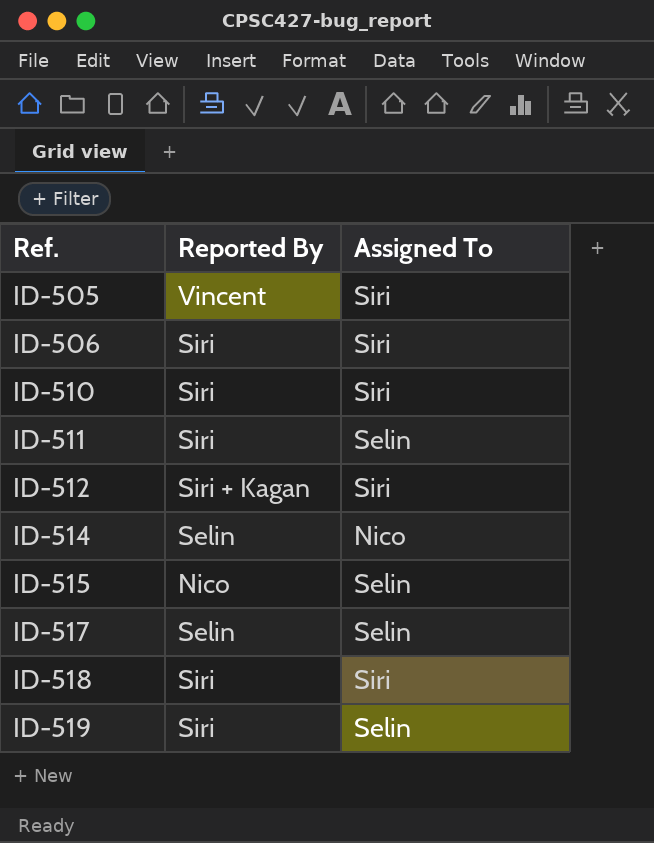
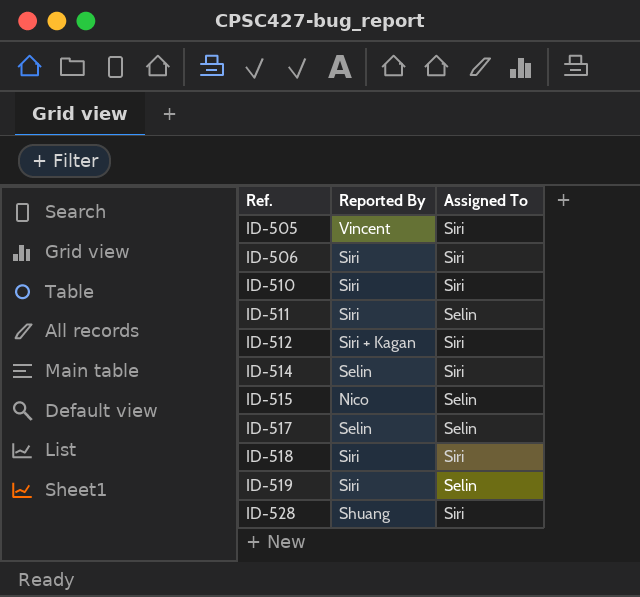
ID-514 | Assigned To: Nico -> Siri
row ID-528: none -> Shuang | Siri

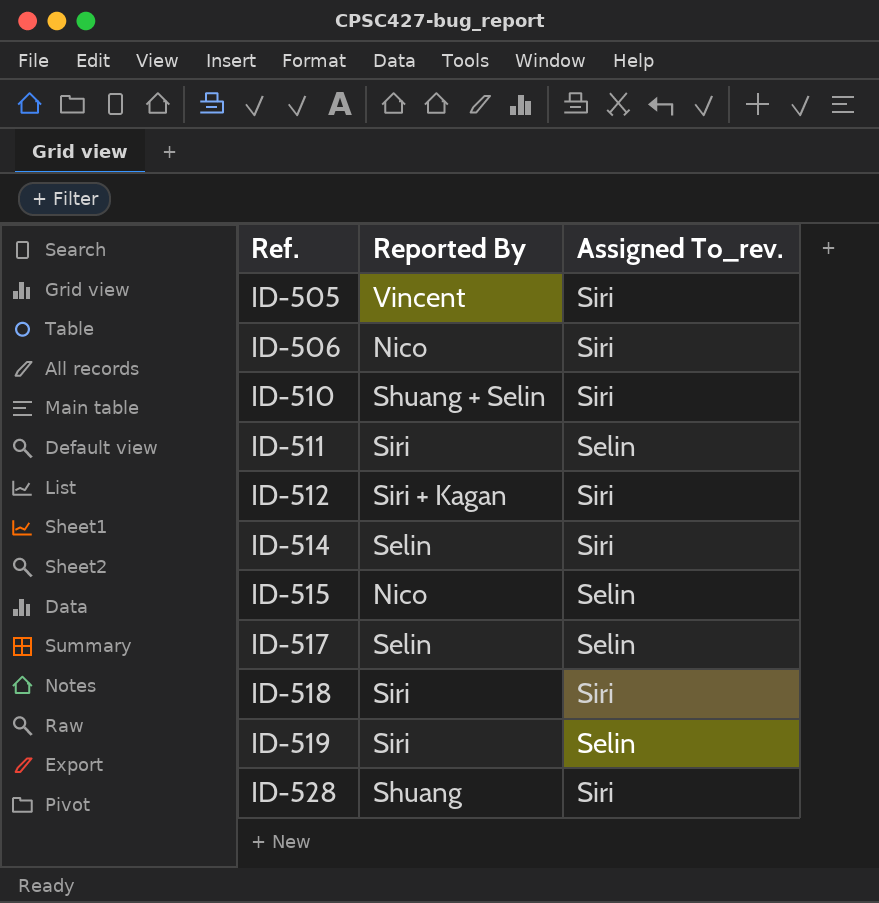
column name: Assigned To -> Assigned To_rev.
ID-506 | Reported By: Siri -> Nico
ID-510 | Reported By: Siri -> Shuang + Selin

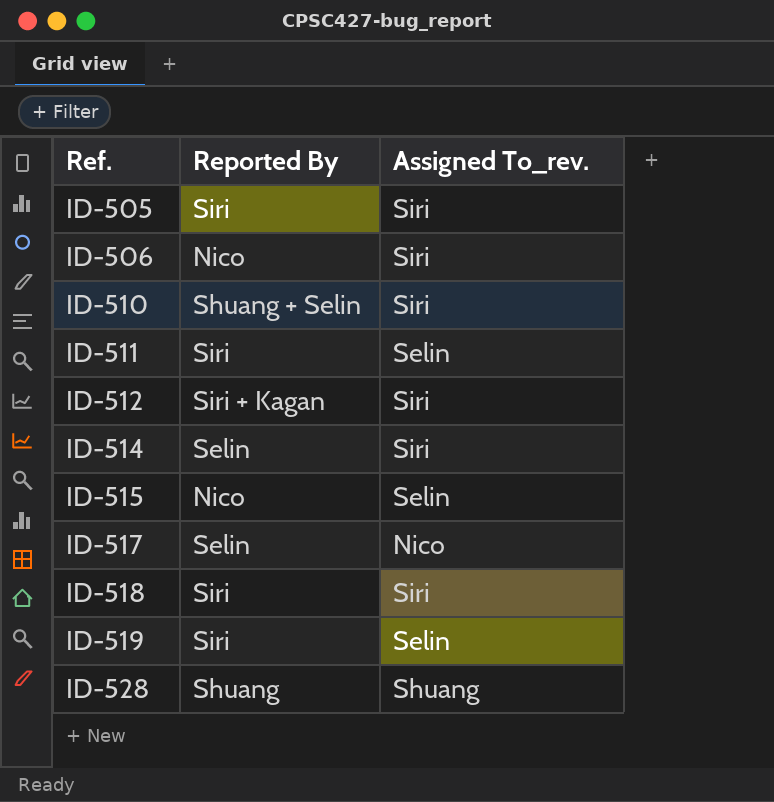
ID-505 | Reported By: Vincent -> Siri
ID-517 | Assigned To_rev.: Selin -> Nico
ID-528 | Assigned To_rev.: Siri -> Shuang

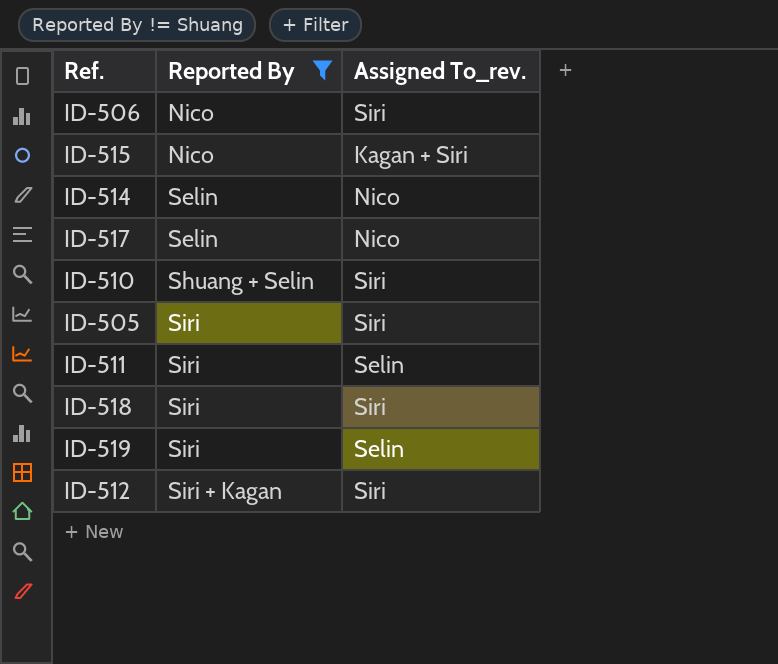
filter: none -> Reported By != Shuang
row order: Ref. ascending -> Reported By ascending
ID-515 | Assigned To_rev.: Selin -> Kagan + Siri
ID-514 | Assigned To_rev.: Siri -> Nico

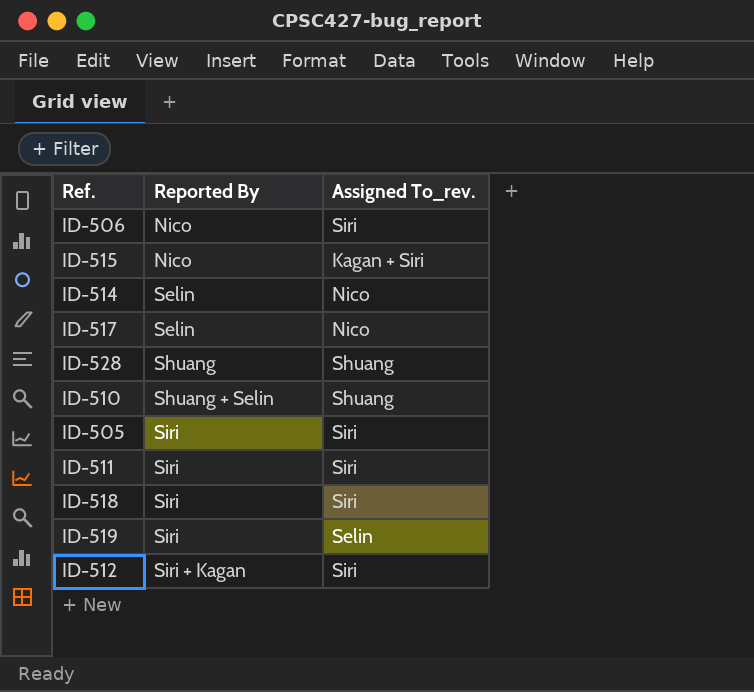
filter: Reported By != Shuang -> none
ID-510 | Assigned To_rev.: Siri -> Shuang
ID-511 | Assigned To_rev.: Selin -> Siri

